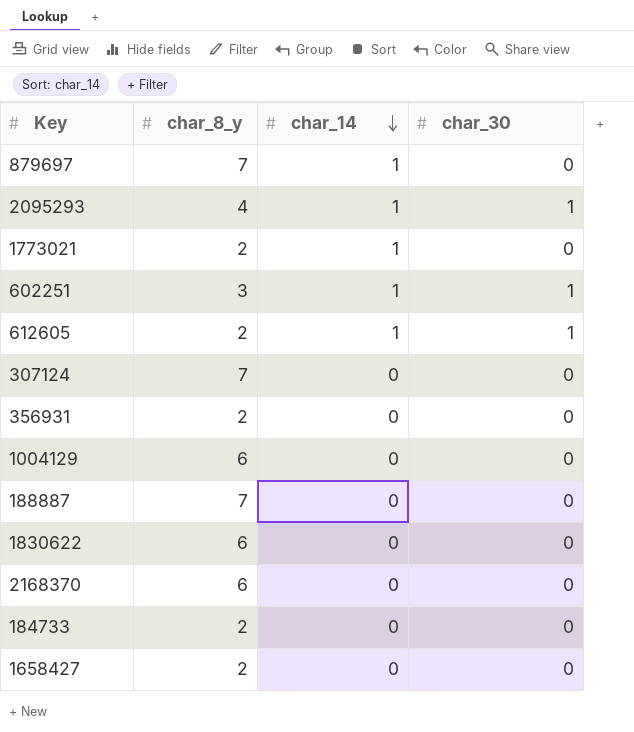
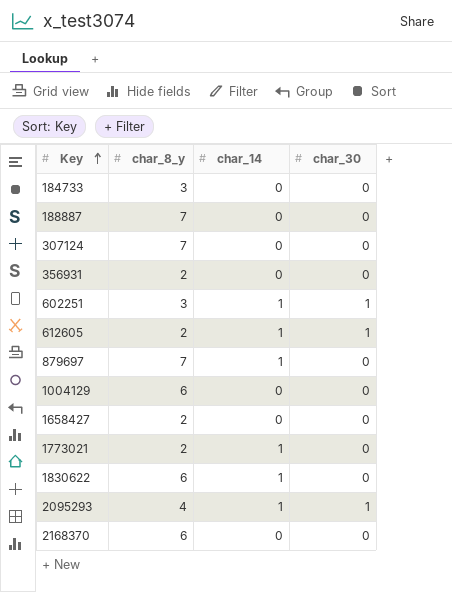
row order: char_14 descending -> Key ascending
184733 | char_8_y: 2 -> 3
1830622 | char_14: 0 -> 1

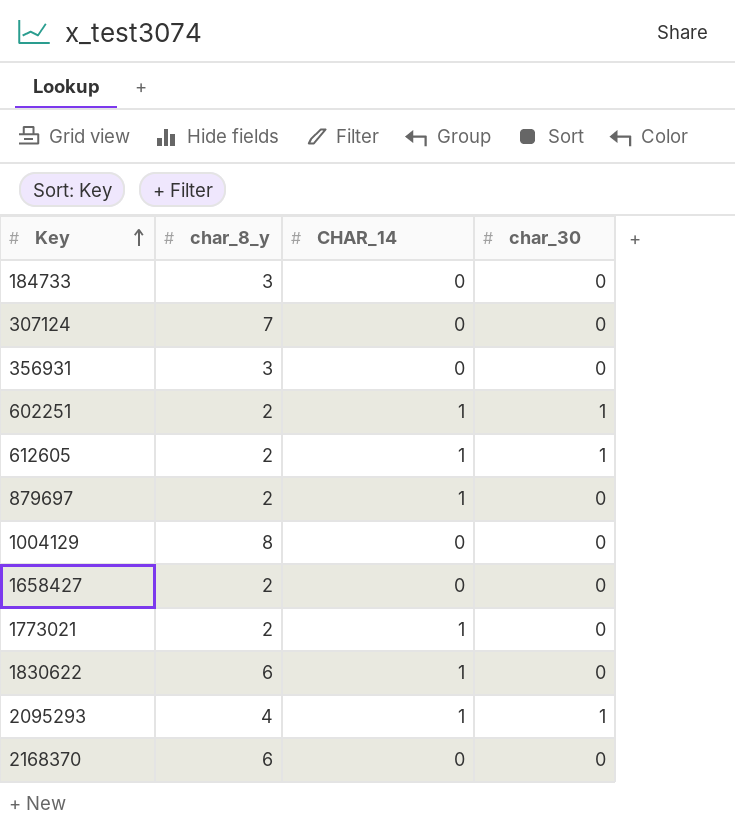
column name: char_14 -> CHAR_14
row 188887: 7 | 0 | 0 -> none
356931 | char_8_y: 2 -> 3
602251 | char_8_y: 3 -> 2
879697 | char_8_y: 7 -> 2
1004129 | char_8_y: 6 -> 8

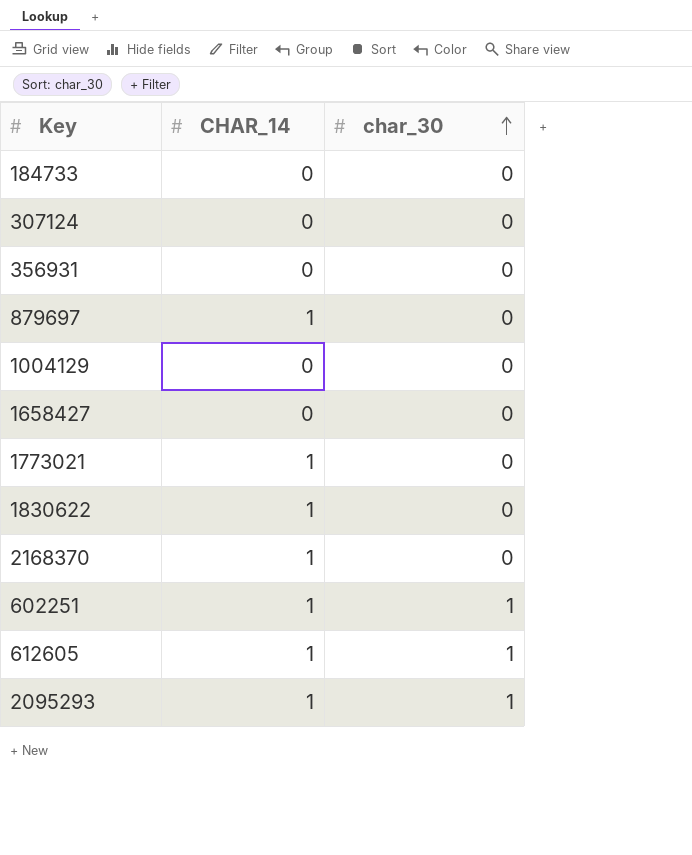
row order: Key ascending -> char_30 ascending
column char_8_y | position: 2 -> none
2168370 | CHAR_14: 0 -> 1

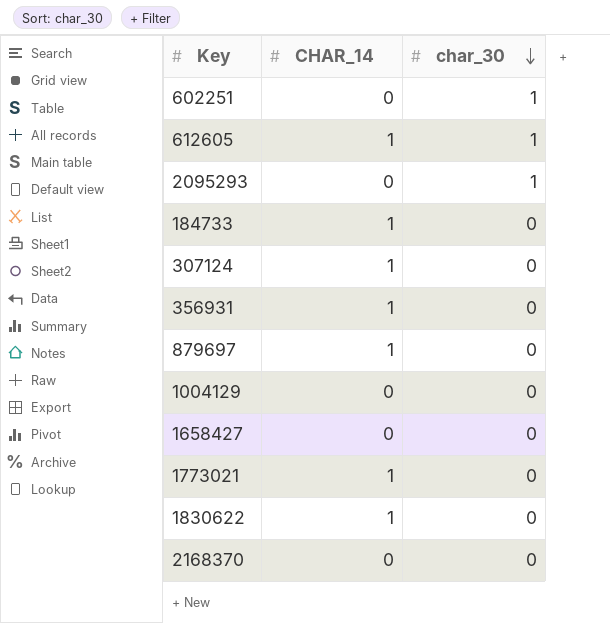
row order: char_30 ascending -> char_30 descending
602251 | CHAR_14: 1 -> 0
2095293 | CHAR_14: 1 -> 0
184733 | CHAR_14: 0 -> 1
307124 | CHAR_14: 0 -> 1
356931 | CHAR_14: 0 -> 1
2168370 | CHAR_14: 1 -> 0

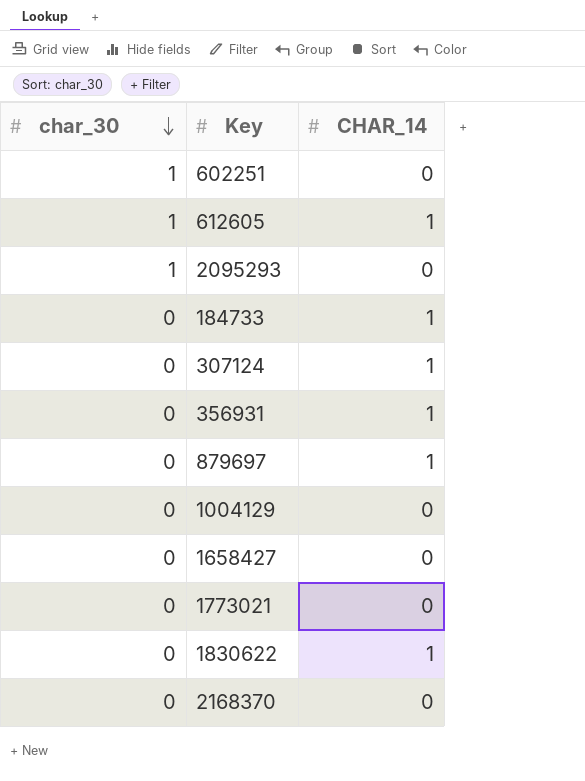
column char_30 | position: 3 -> 1
1773021 | CHAR_14: 1 -> 0

